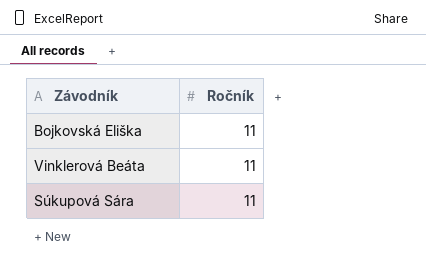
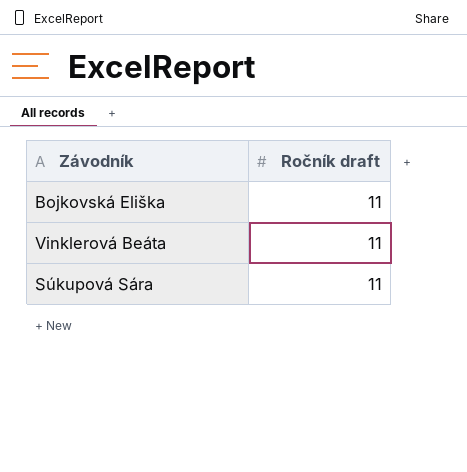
column name: Ročník -> Ročník draft

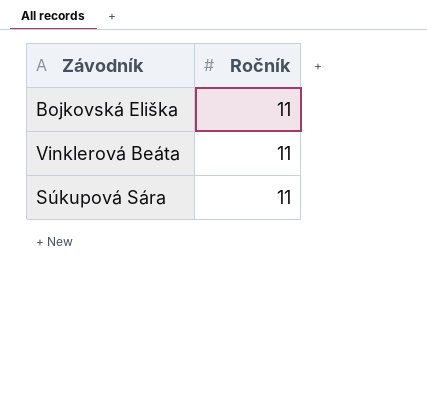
column name: Ročník draft -> Ročník

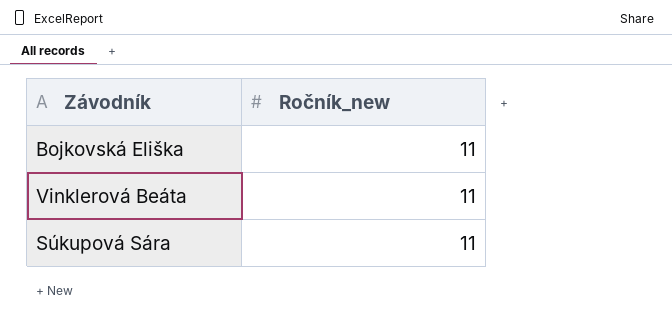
column name: Ročník -> Ročník_new

